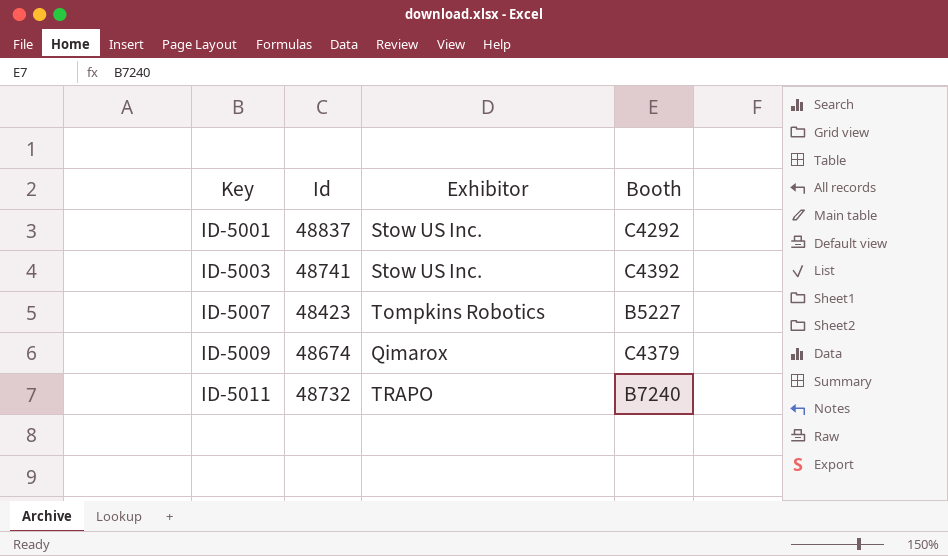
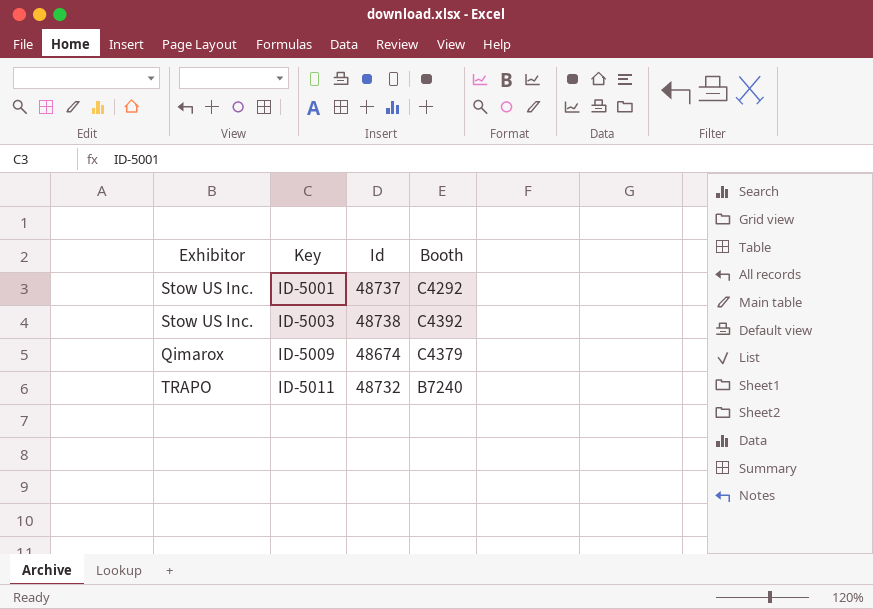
column Exhibitor | position: 3 -> 1
row ID-5007: 48423 | Tompkins Robotics | B5227 -> none
ID-5001 | Id: 48837 -> 48737
ID-5003 | Id: 48741 -> 48738

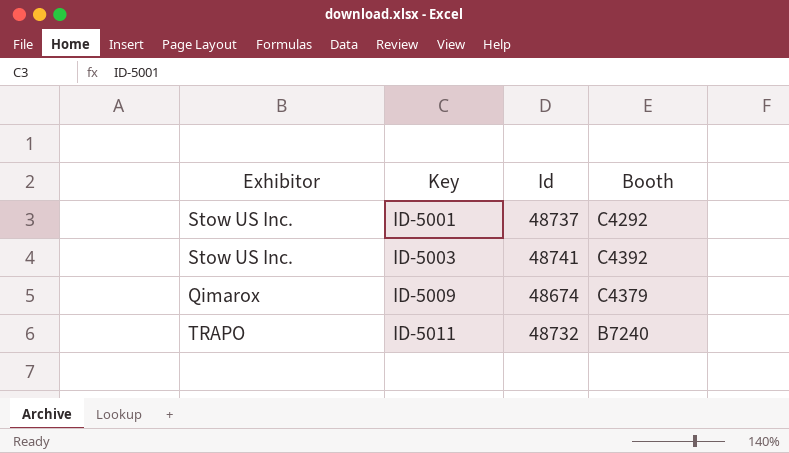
ID-5003 | Id: 48738 -> 48741

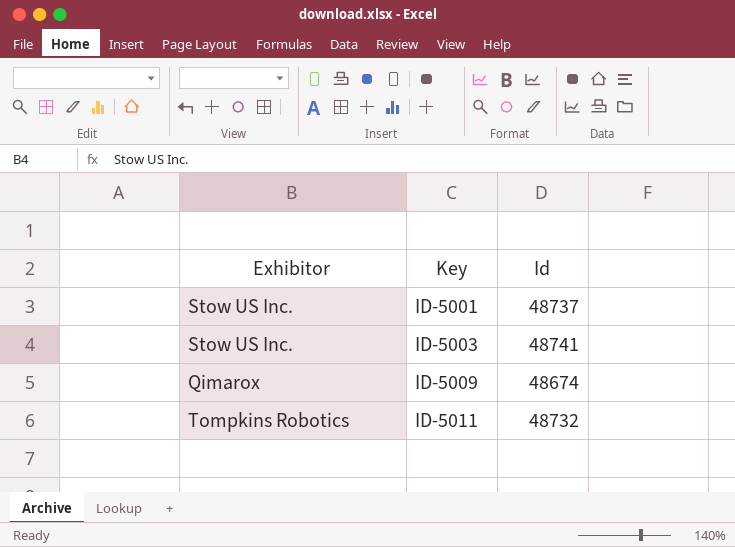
column Booth | position: 4 -> none
ID-5011 | Exhibitor: TRAPO -> Tompkins Robotics

